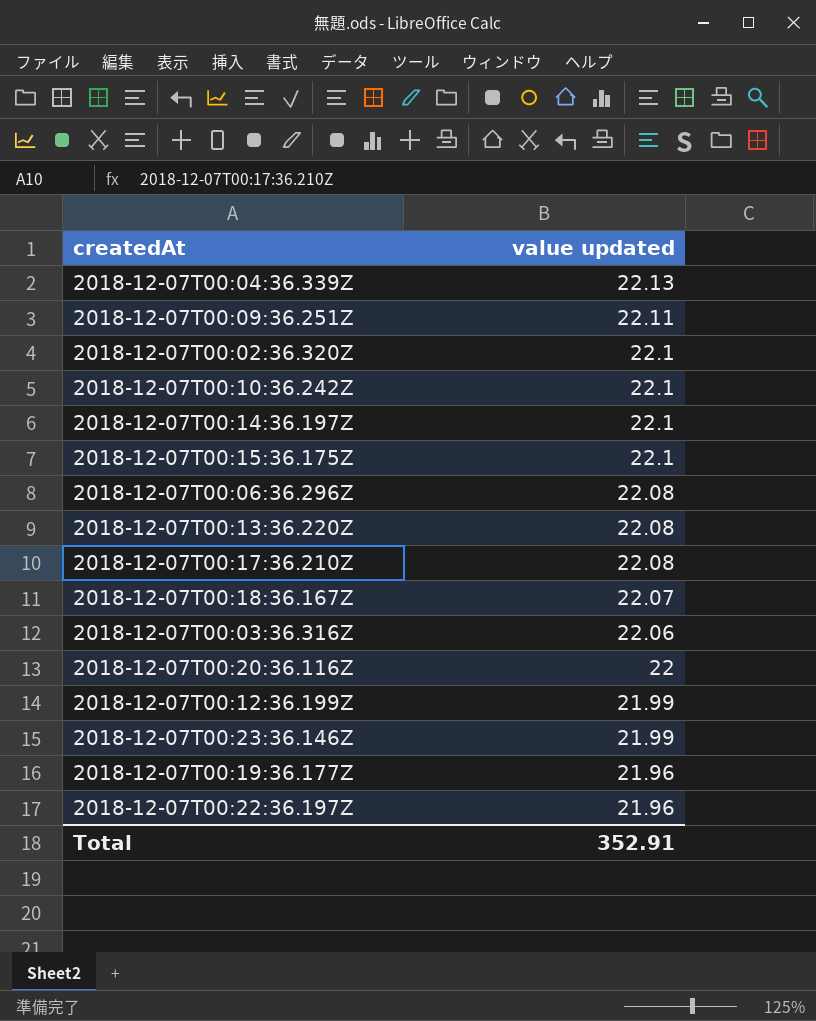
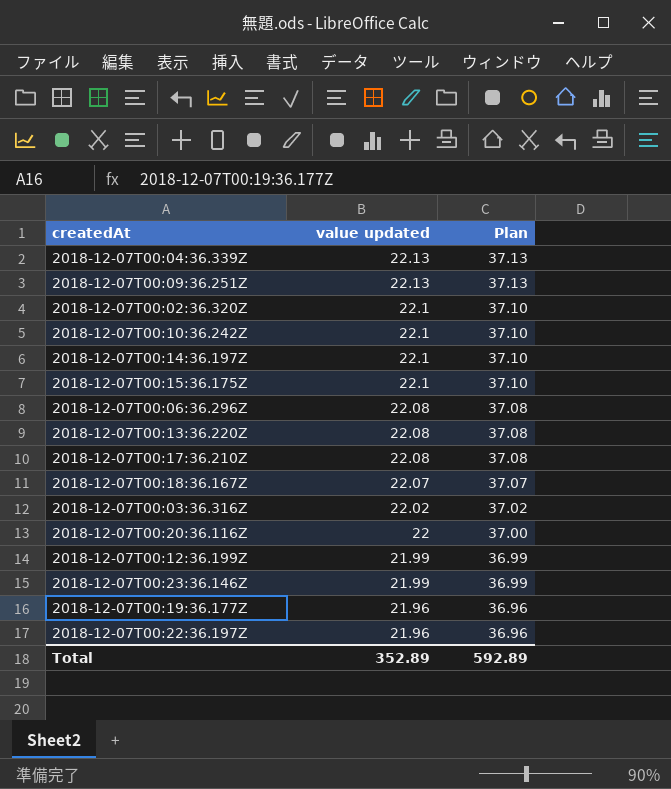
column Plan | formula: none -> [value updated] + 15
2018-12-07T00:09:36.251Z | value updated: 22.11 -> 22.13
2018-12-07T00:03:36.316Z | value updated: 22.06 -> 22.02
Total | value updated: 352.91 -> 352.89

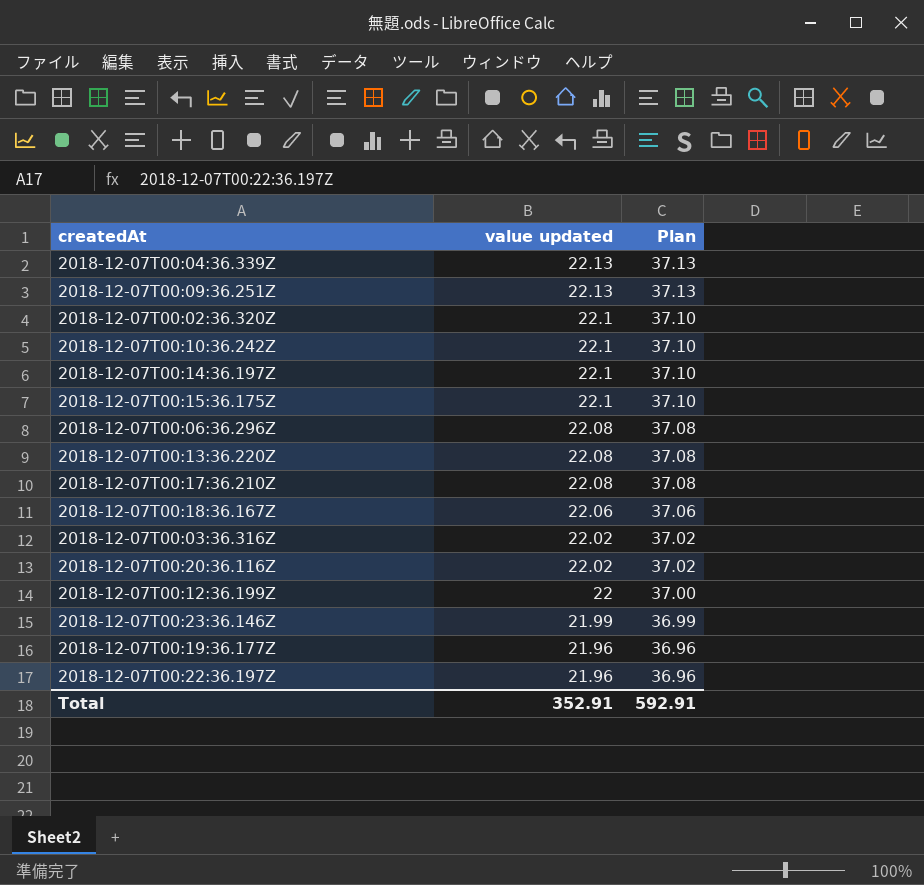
2018-12-07T00:18:36.167Z | value updated: 22.07 -> 22.06
2018-12-07T00:18:36.167Z | Plan: 37.07 -> 37.06
2018-12-07T00:20:36.116Z | value updated: 22 -> 22.02
2018-12-07T00:20:36.116Z | Plan: 37.00 -> 37.02
2018-12-07T00:12:36.199Z | value updated: 21.99 -> 22
2018-12-07T00:12:36.199Z | Plan: 36.99 -> 37.00
Total | value updated: 352.89 -> 352.91
Total | Plan: 592.89 -> 592.91

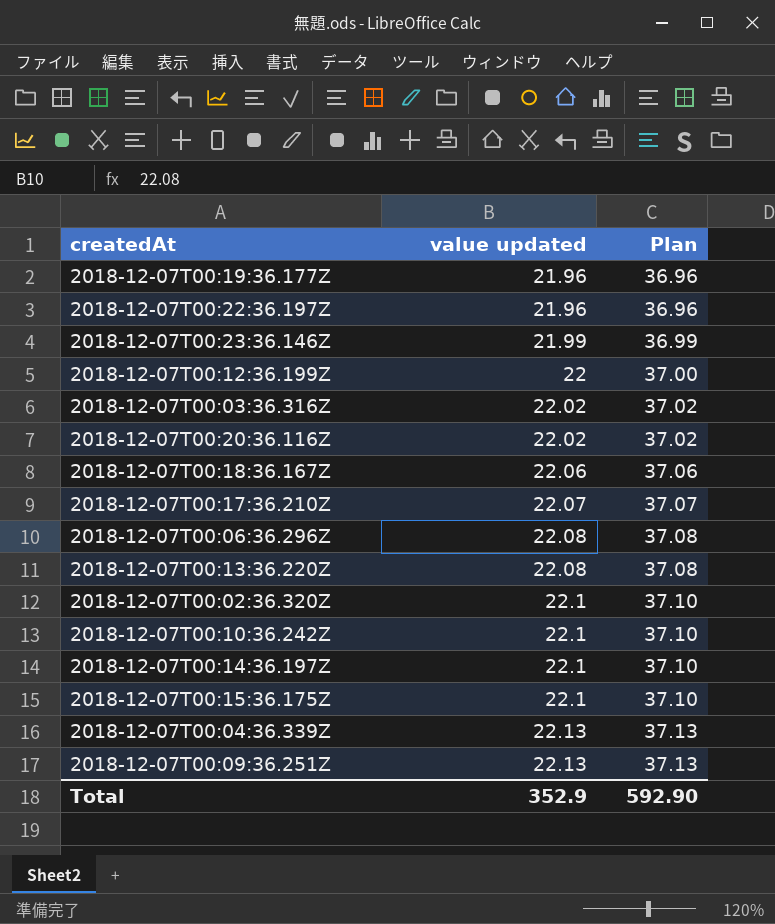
row order: value updated descending -> value updated ascending
2018-12-07T00:17:36.210Z | value updated: 22.08 -> 22.07
2018-12-07T00:17:36.210Z | Plan: 37.08 -> 37.07
Total | value updated: 352.91 -> 352.9
Total | Plan: 592.91 -> 592.90

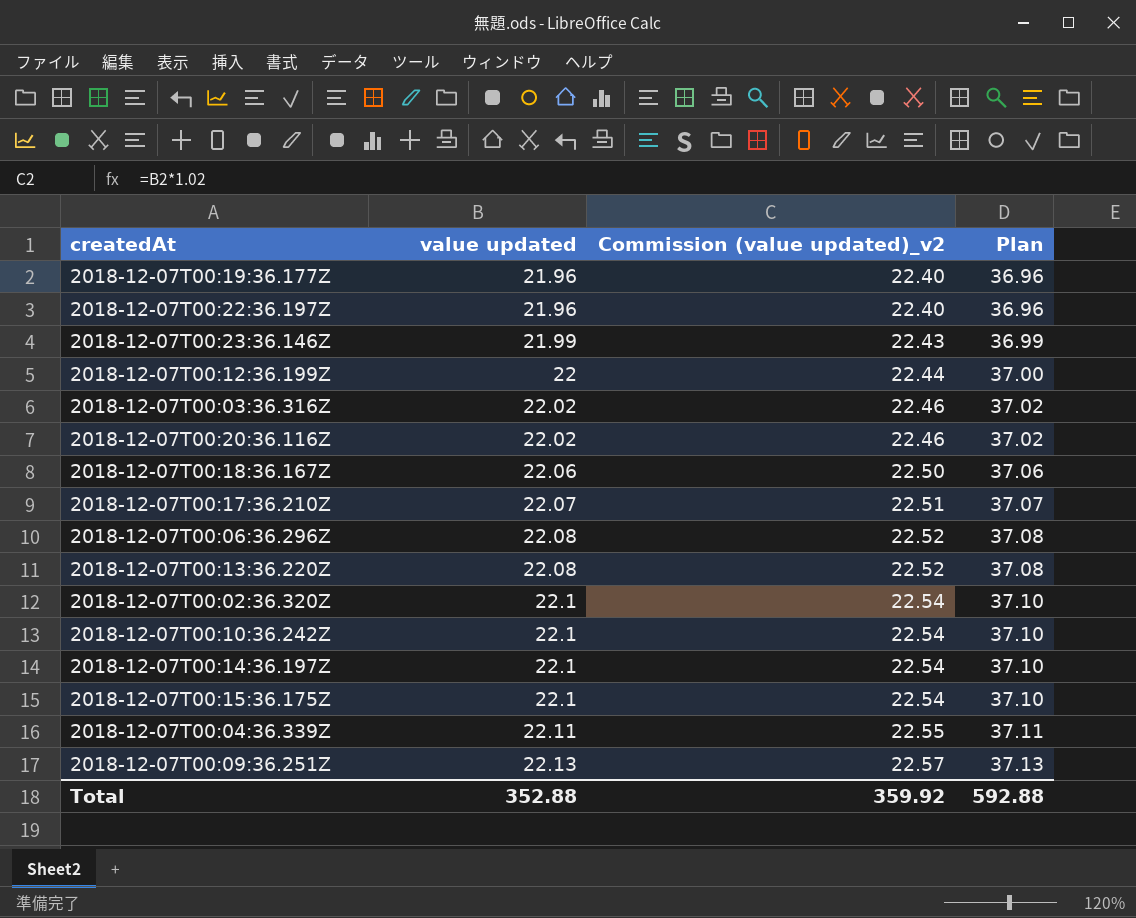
column Commission (value updated)_v2 | formula: none -> [value updated] * 1.02
2018-12-07T00:04:36.339Z | value updated: 22.13 -> 22.11
2018-12-07T00:04:36.339Z | Plan: 37.13 -> 37.11
Total | value updated: 352.9 -> 352.88
Total | Plan: 592.90 -> 592.88

